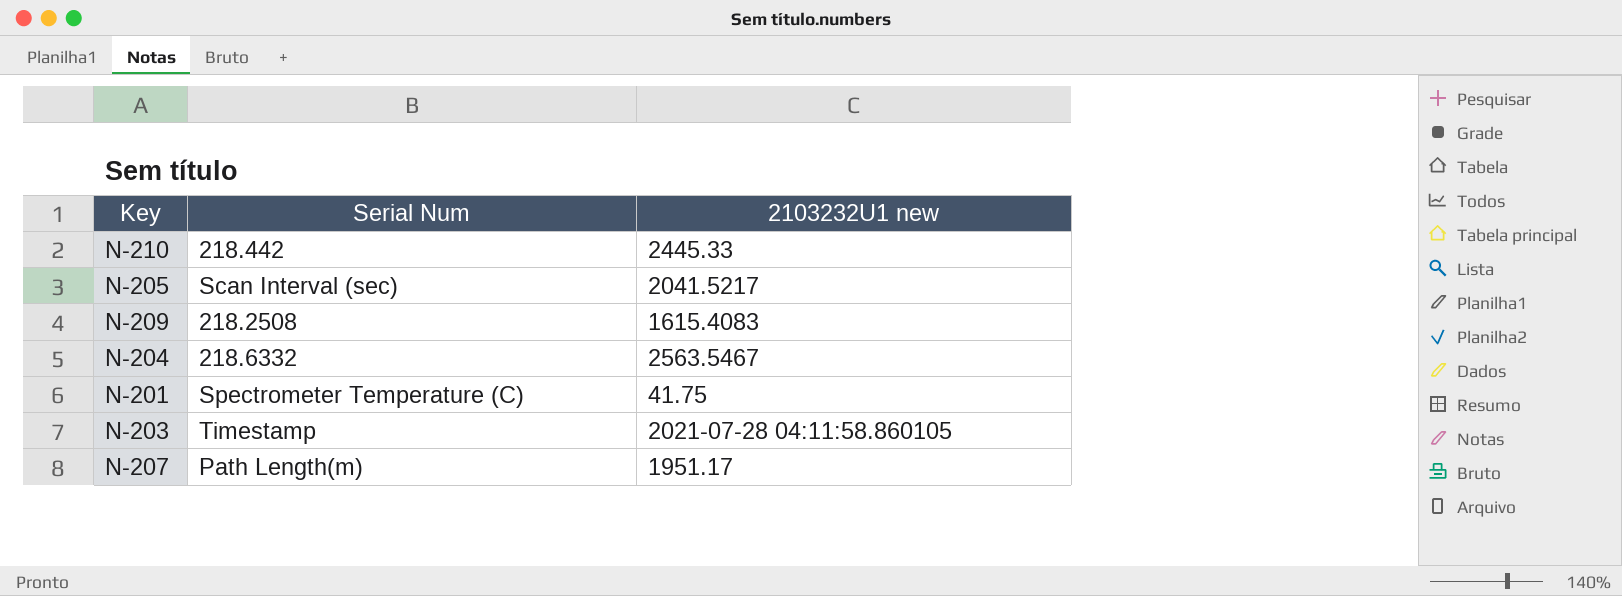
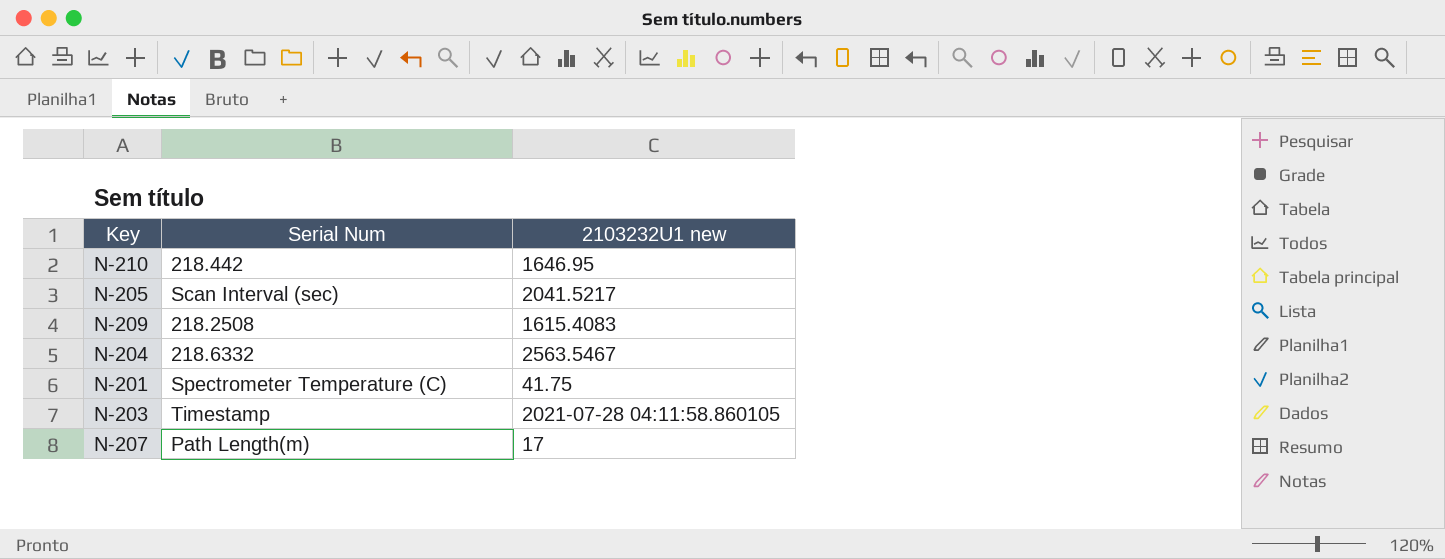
N-210 | 2103232U1 new: 2445.33 -> 1646.95
N-207 | 2103232U1 new: 1951.17 -> 17

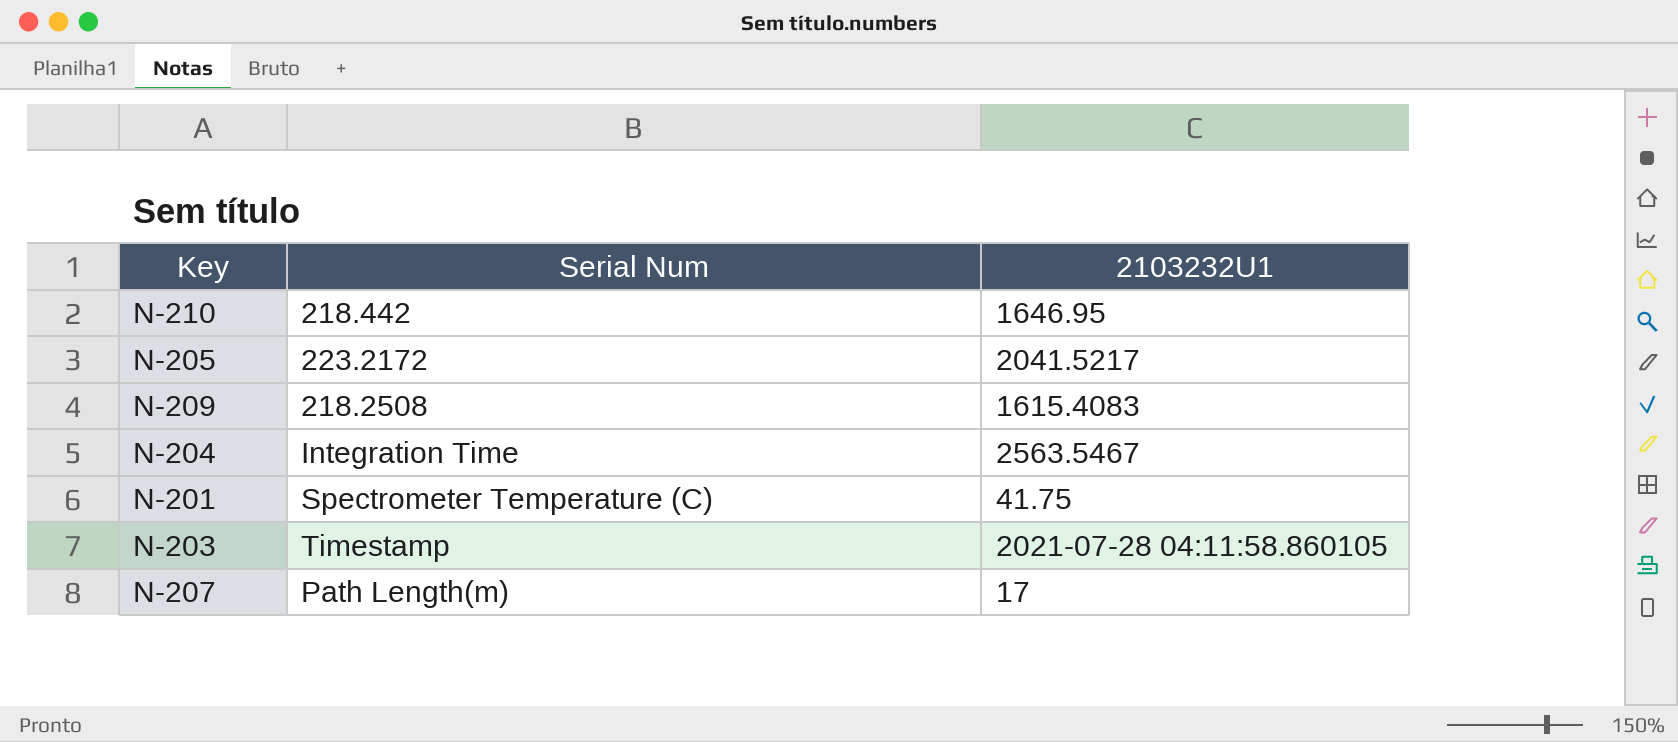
column name: 2103232U1 new -> 2103232U1
N-205 | Serial Num: Scan Interval (sec) -> 223.2172
N-204 | Serial Num: 218.6332 -> Integration Time

